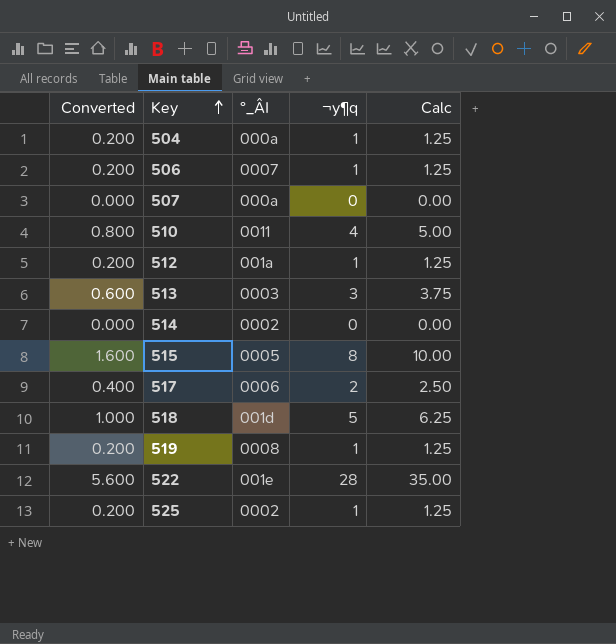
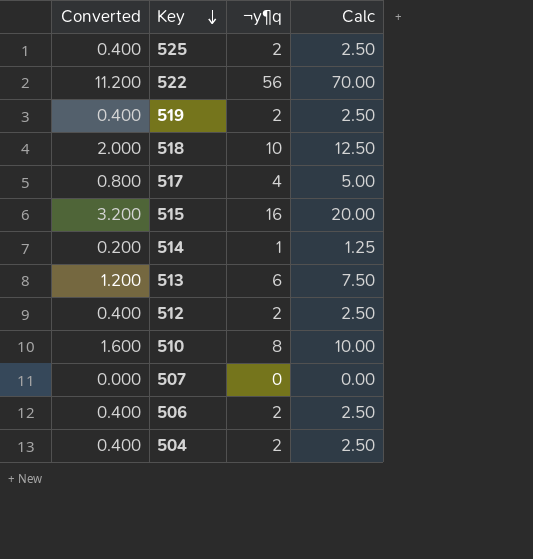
row order: Key ascending -> Key descending
column °_ÂI | position: 3 -> none
525 | Converted: 0.200 -> 0.400
525 | ¬y¶q: 1 -> 2
525 | Calc: 1.25 -> 2.50
522 | Converted: 5.600 -> 11.200
522 | ¬y¶q: 28 -> 56
522 | Calc: 35.00 -> 70.00
519 | Converted: 0.200 -> 0.400
519 | ¬y¶q: 1 -> 2
519 | Calc: 1.25 -> 2.50
518 | Converted: 1.000 -> 2.000
518 | ¬y¶q: 5 -> 10
518 | Calc: 6.25 -> 12.50
517 | Converted: 0.400 -> 0.800
517 | ¬y¶q: 2 -> 4
517 | Calc: 2.50 -> 5.00
515 | Converted: 1.600 -> 3.200
515 | ¬y¶q: 8 -> 16
515 | Calc: 10.00 -> 20.00
514 | Converted: 0.000 -> 0.200
514 | ¬y¶q: 0 -> 1
514 | Calc: 0.00 -> 1.25
513 | Converted: 0.600 -> 1.200
513 | ¬y¶q: 3 -> 6
513 | Calc: 3.75 -> 7.50
512 | Converted: 0.200 -> 0.400
512 | ¬y¶q: 1 -> 2
512 | Calc: 1.25 -> 2.50
510 | Converted: 0.800 -> 1.600
510 | ¬y¶q: 4 -> 8
510 | Calc: 5.00 -> 10.00
506 | Converted: 0.200 -> 0.400
506 | ¬y¶q: 1 -> 2
506 | Calc: 1.25 -> 2.50
504 | Converted: 0.200 -> 0.400
504 | ¬y¶q: 1 -> 2
504 | Calc: 1.25 -> 2.50

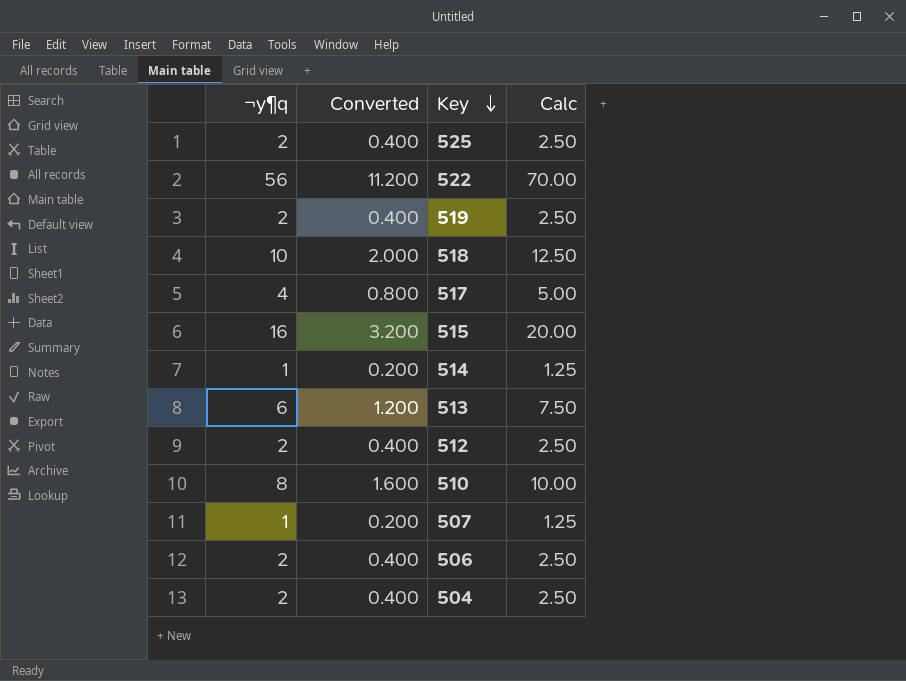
column ¬y¶q | position: 3 -> 1
507 | ¬y¶q: 0 -> 1
507 | Converted: 0.000 -> 0.200
507 | Calc: 0.00 -> 1.25

